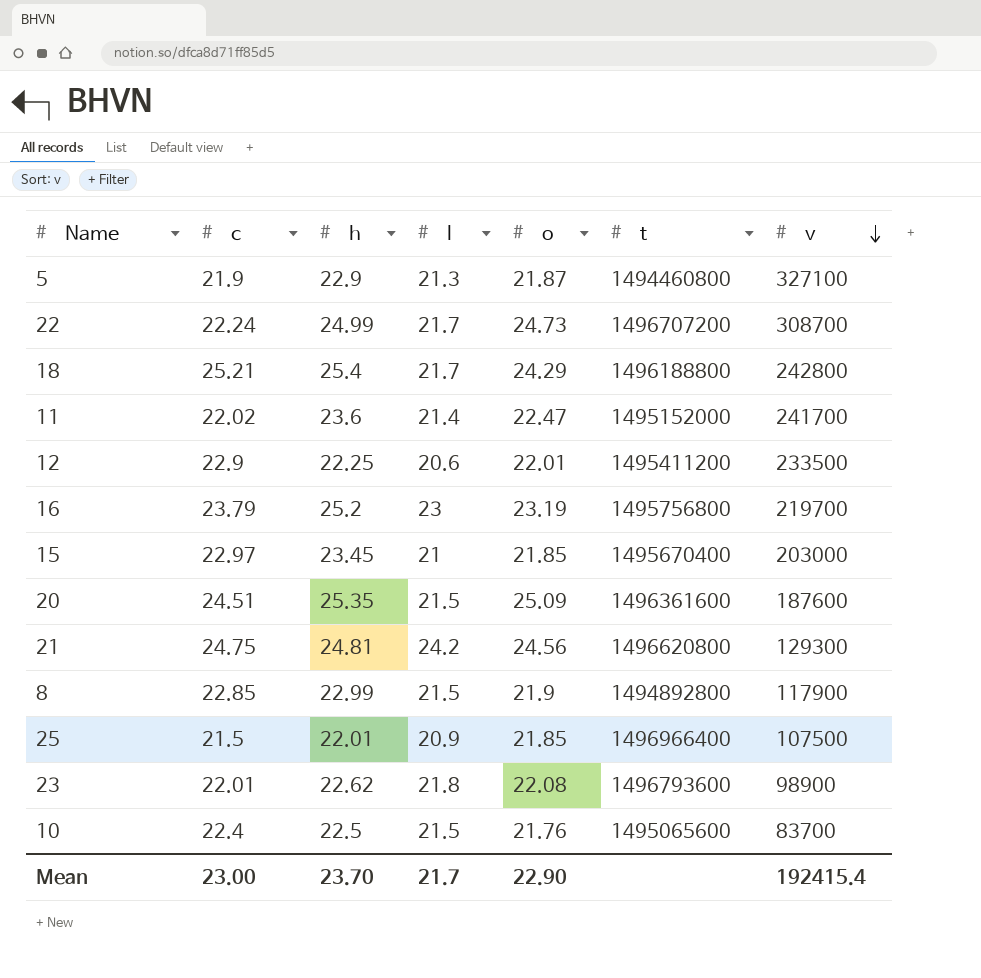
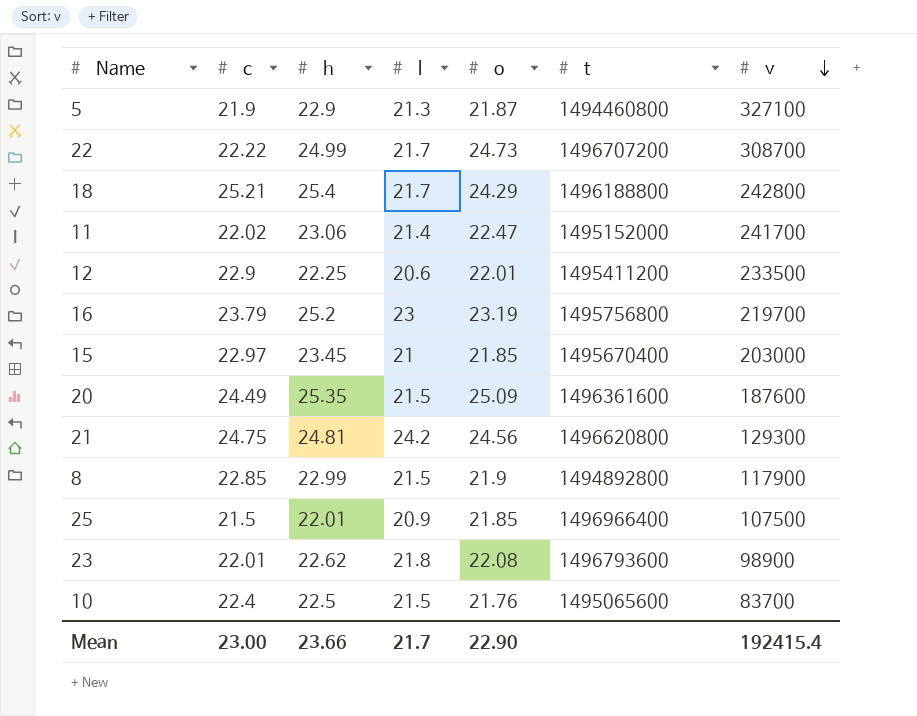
22 | c: 22.24 -> 22.22
11 | h: 23.6 -> 23.06
20 | c: 24.51 -> 24.49
Mean | h: 23.70 -> 23.66

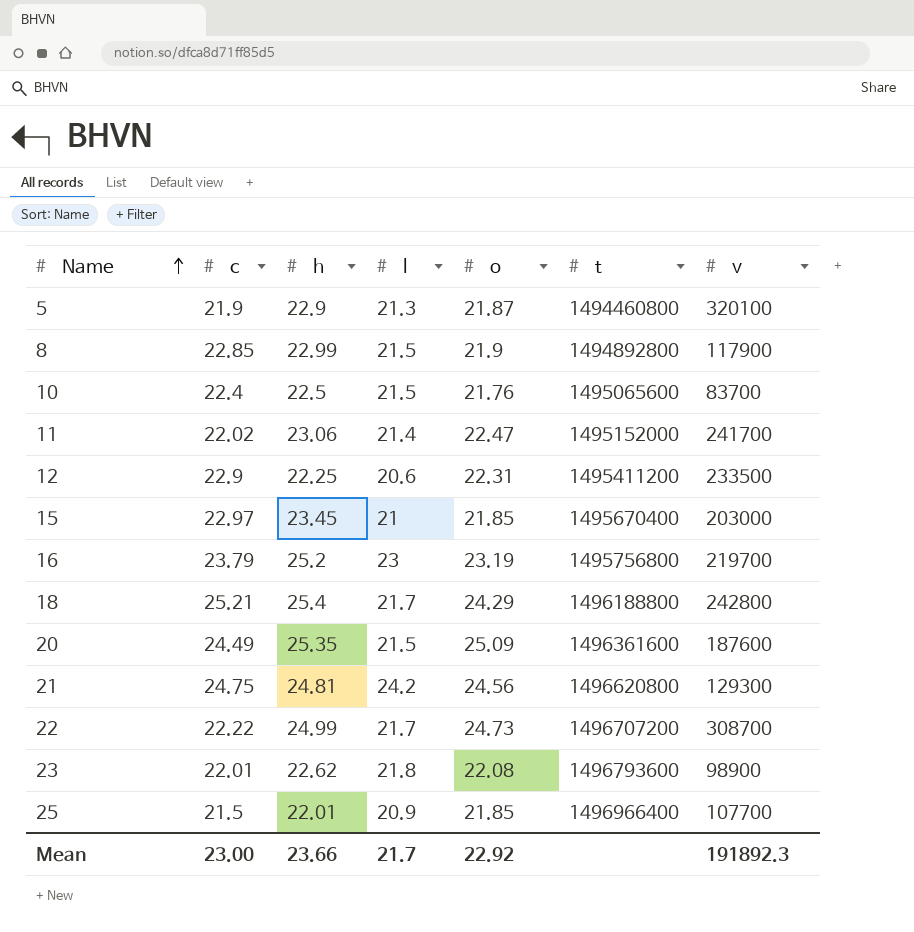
row order: v descending -> Name ascending
5 | v: 327100 -> 320100
12 | o: 22.01 -> 22.31
25 | v: 107500 -> 107700
Mean | o: 22.90 -> 22.92
Mean | v: 192415.4 -> 191892.3

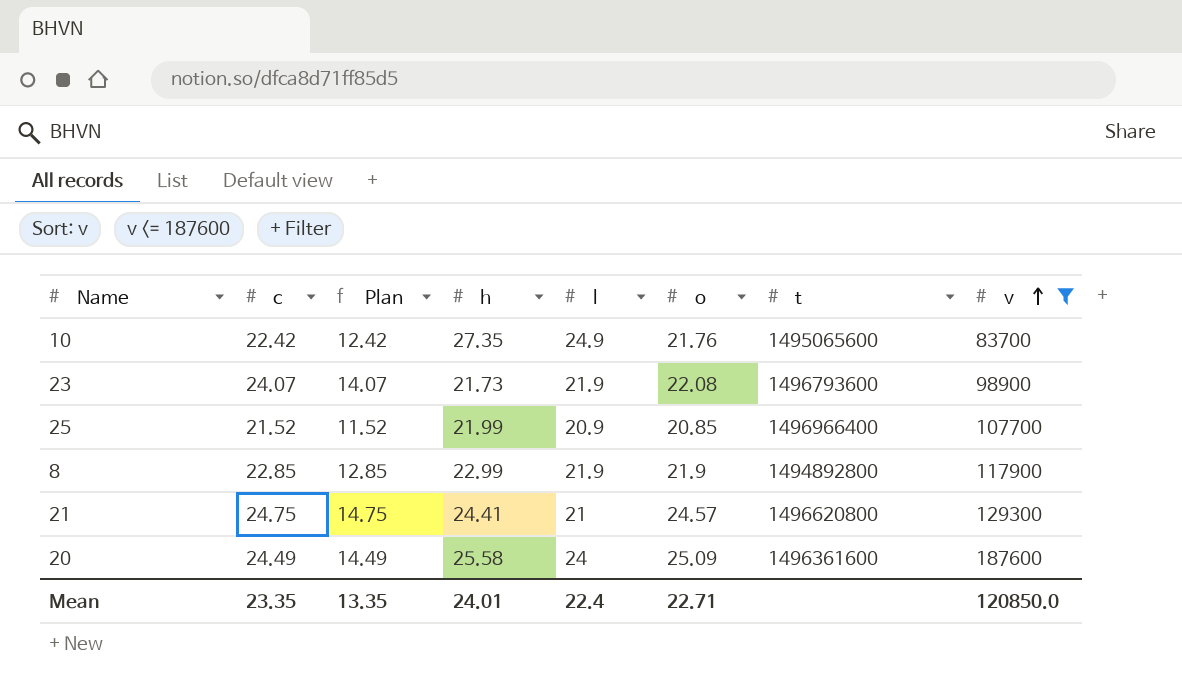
filter: none -> v <= 187600
row order: Name ascending -> v ascending
column Plan | formula: none -> [c] - 10
10 | c: 22.4 -> 22.42
10 | h: 22.5 -> 27.35
10 | l: 21.5 -> 24.9
23 | c: 22.01 -> 24.07
23 | h: 22.62 -> 21.73
23 | l: 21.8 -> 21.9
25 | c: 21.5 -> 21.52
25 | h: 22.01 -> 21.99
25 | o: 21.85 -> 20.85
8 | l: 21.5 -> 21.9
21 | h: 24.81 -> 24.41
21 | l: 24.2 -> 21
21 | o: 24.56 -> 24.57
20 | h: 25.35 -> 25.58
20 | l: 21.5 -> 24
Mean | c: 23.00 -> 23.35
Mean | h: 23.66 -> 24.01
Mean | l: 21.7 -> 22.4
Mean | o: 22.92 -> 22.71
Mean | v: 191892.3 -> 120850.0

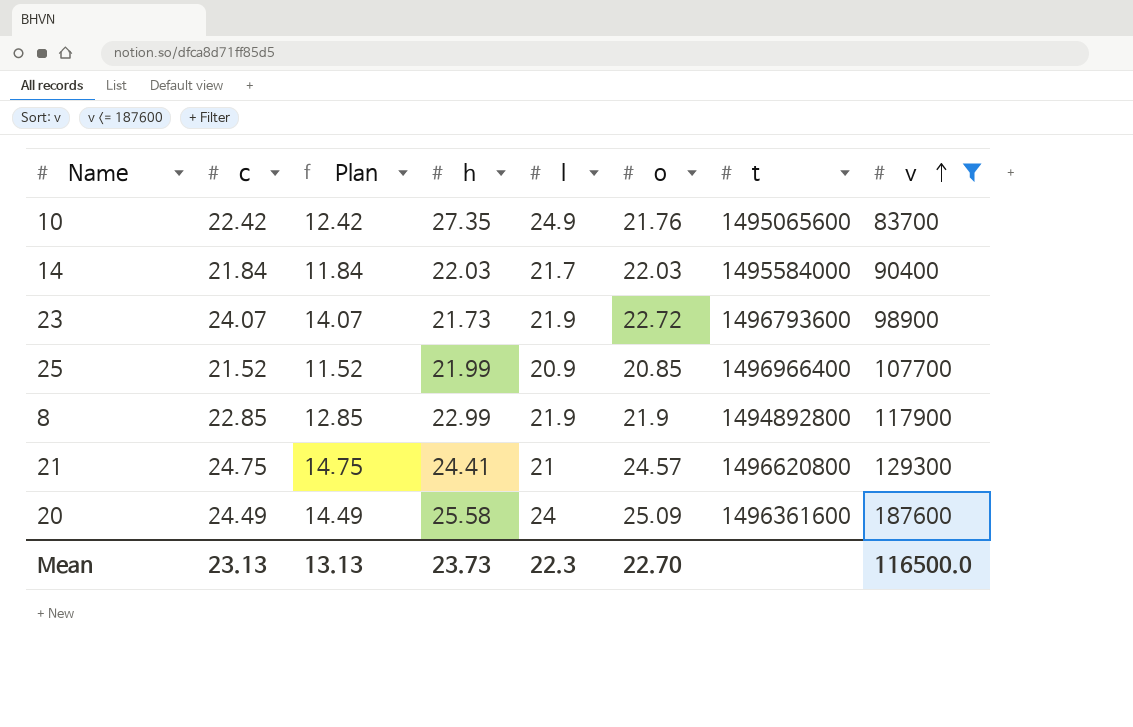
row 14: none -> 21.84 | 11.84 | 22.03 | 21.7 | 22.03 | 1495584000 | 90400
23 | o: 22.08 -> 22.72
Mean | c: 23.35 -> 23.13
Mean | Plan: 13.35 -> 13.13
Mean | h: 24.01 -> 23.73
Mean | l: 22.4 -> 22.3
Mean | o: 22.71 -> 22.70
Mean | v: 120850.0 -> 116500.0

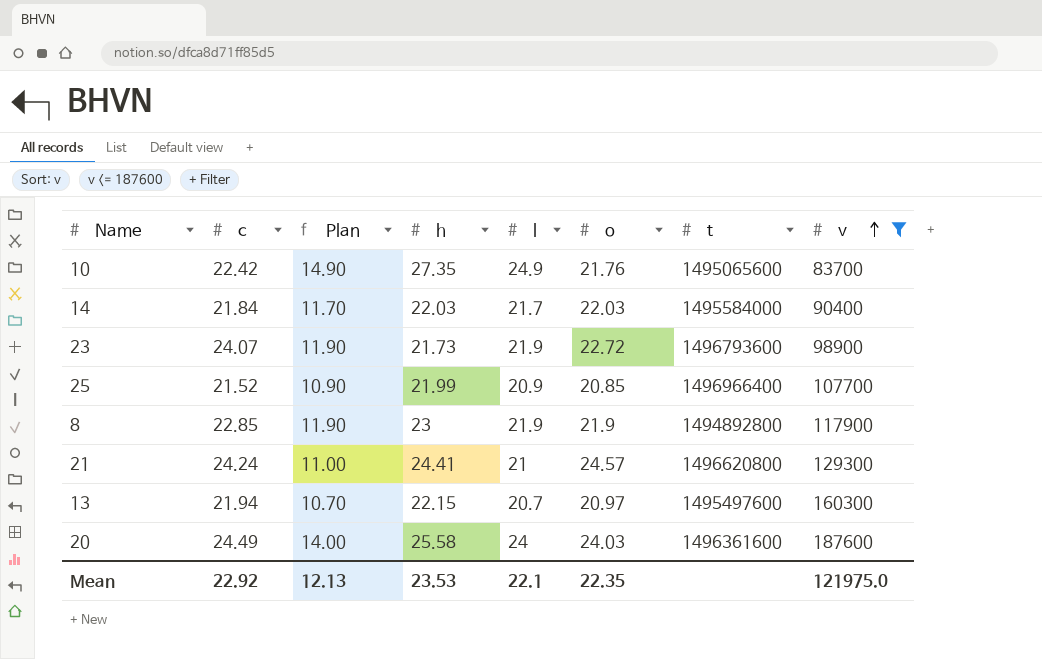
column Plan | formula: [c] - 10 -> [l] - 10
8 | h: 22.99 -> 23
21 | c: 24.75 -> 24.24
row 13: none -> 21.94 | 10.70 | 22.15 | 20.7 | 20.97 | 1495497600 | 160300
20 | o: 25.09 -> 24.03
Mean | c: 23.13 -> 22.92
Mean | Plan: 13.13 -> 12.13
Mean | h: 23.73 -> 23.53
Mean | l: 22.3 -> 22.1
Mean | o: 22.70 -> 22.35
Mean | v: 116500.0 -> 121975.0

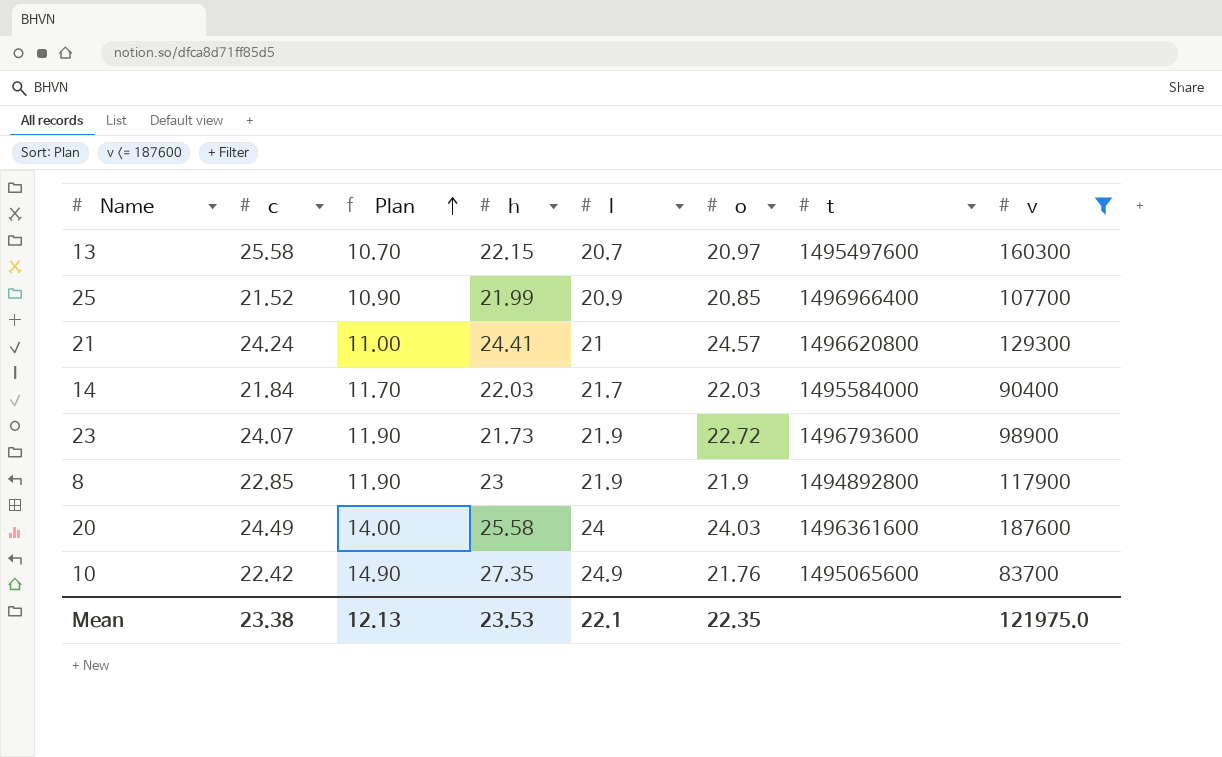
row order: v ascending -> Plan ascending
13 | c: 21.94 -> 25.58
Mean | c: 22.92 -> 23.38

